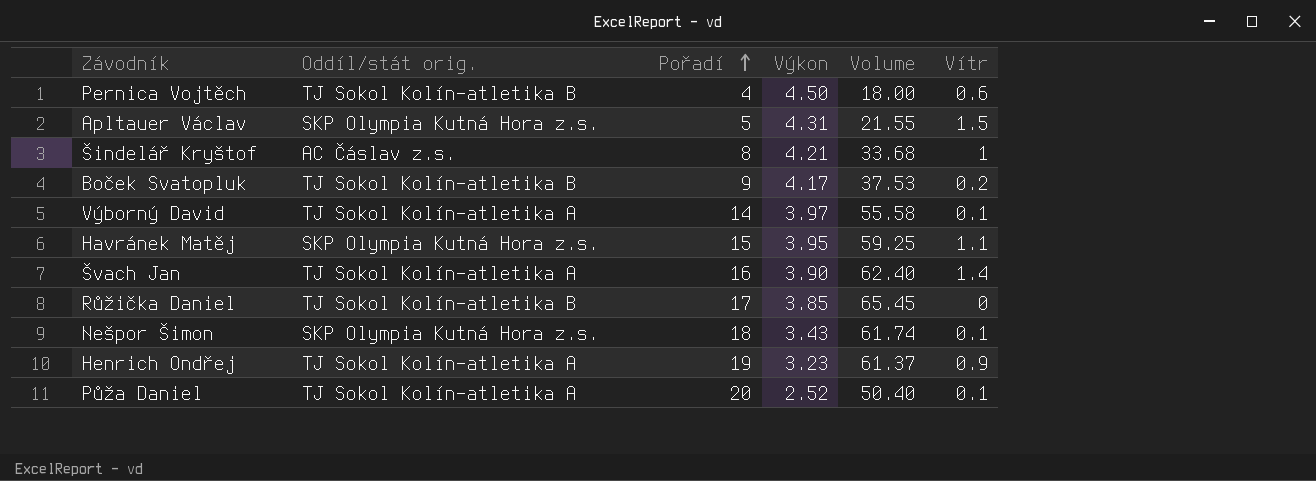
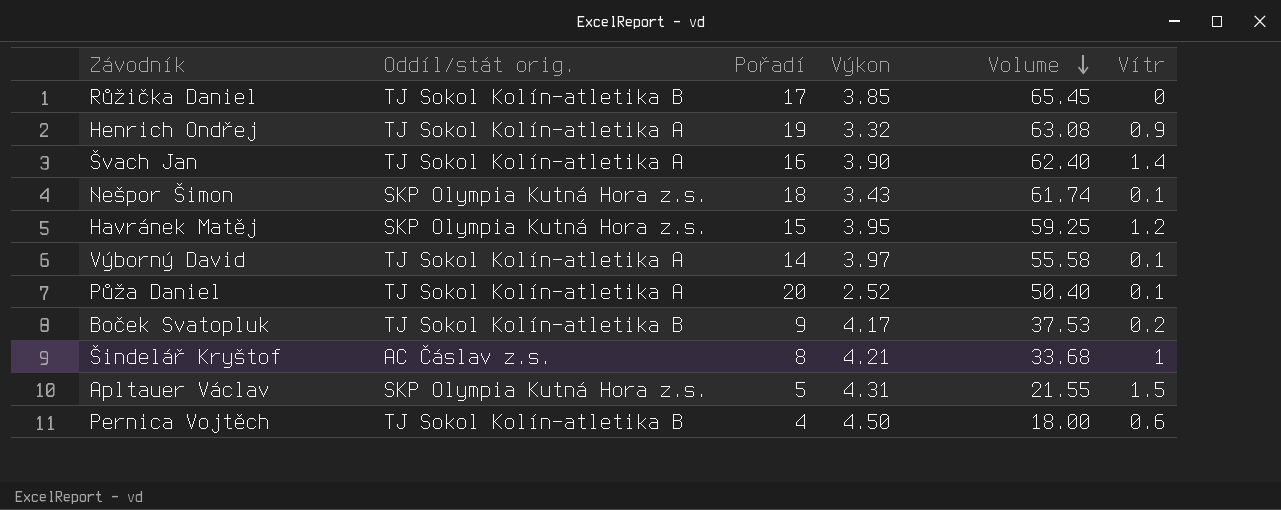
row order: Pořadí ascending -> Volume descending
Henrich Ondřej | Výkon: 3.23 -> 3.32
Henrich Ondřej | Volume: 61.37 -> 63.08
Havránek Matěj | Vítr: 1.1 -> 1.2

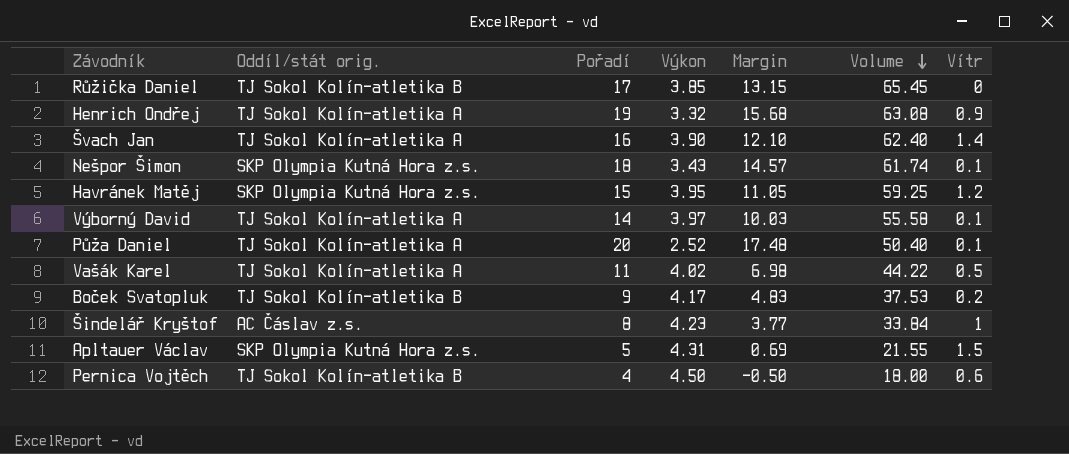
column Margin | formula: none -> [Pořadí] - [Výkon]
row Vašák Karel: none -> TJ Sokol Kolín-atletika A | 11 | 4.02 | 6.98 | 44.22 | 0.5
Šindelář Kryštof | Výkon: 4.21 -> 4.23
Šindelář Kryštof | Volume: 33.68 -> 33.84

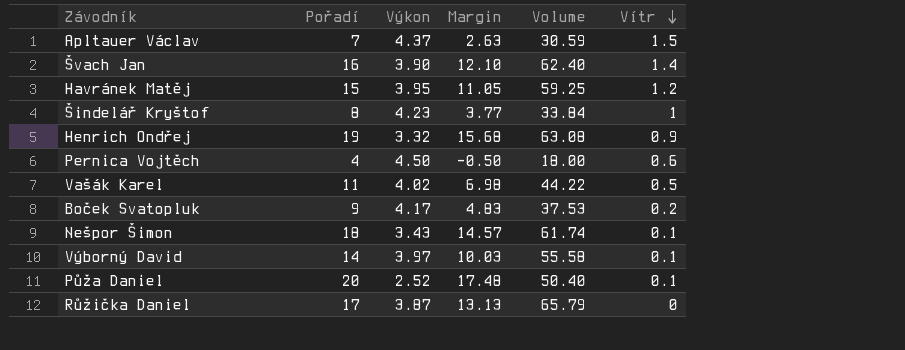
row order: Volume descending -> Vítr descending
column Oddíl/stát orig. | position: 2 -> none
Apltauer Václav | Pořadí: 5 -> 7
Apltauer Václav | Výkon: 4.31 -> 4.37
Apltauer Václav | Margin: 0.69 -> 2.63
Apltauer Václav | Volume: 21.55 -> 30.59
Růžička Daniel | Výkon: 3.85 -> 3.87
Růžička Daniel | Margin: 13.15 -> 13.13
Růžička Daniel | Volume: 65.45 -> 65.79

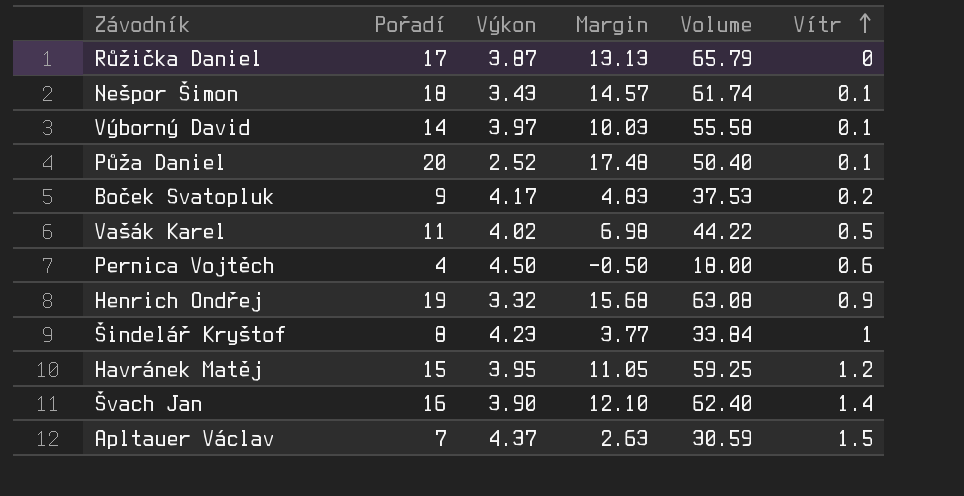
row order: Vítr descending -> Vítr ascending

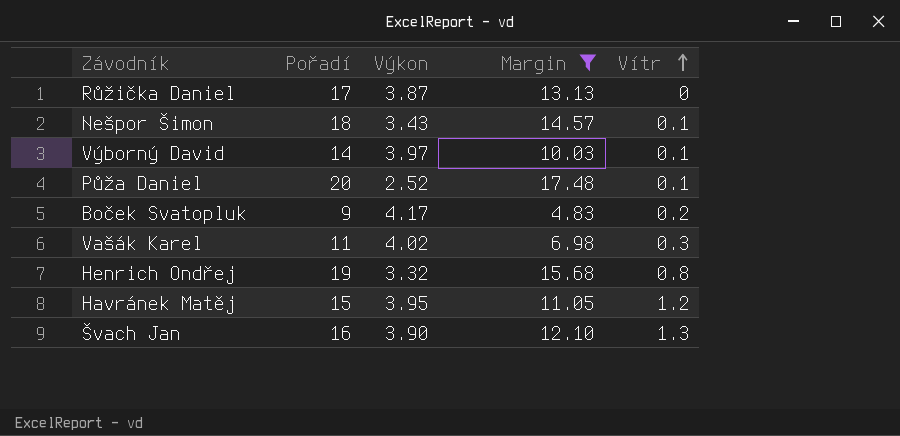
filter: none -> Margin >= 4.83
column Volume | formula: [Pořadí] * [Výkon] -> none
Vašák Karel | Vítr: 0.5 -> 0.3
Henrich Ondřej | Vítr: 0.9 -> 0.8
Švach Jan | Vítr: 1.4 -> 1.3

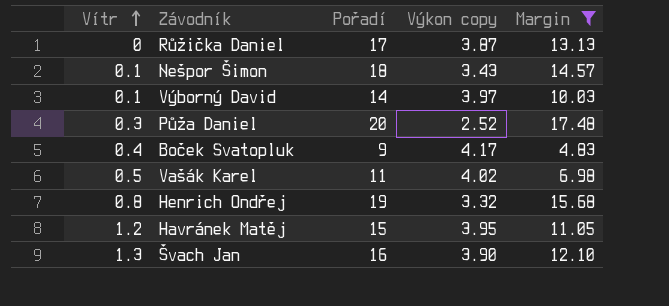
column Vítr | position: 5 -> 1
column name: Výkon -> Výkon copy
Půža Daniel | Vítr: 0.1 -> 0.3
Boček Svatopluk | Vítr: 0.2 -> 0.4
Vašák Karel | Vítr: 0.3 -> 0.5

